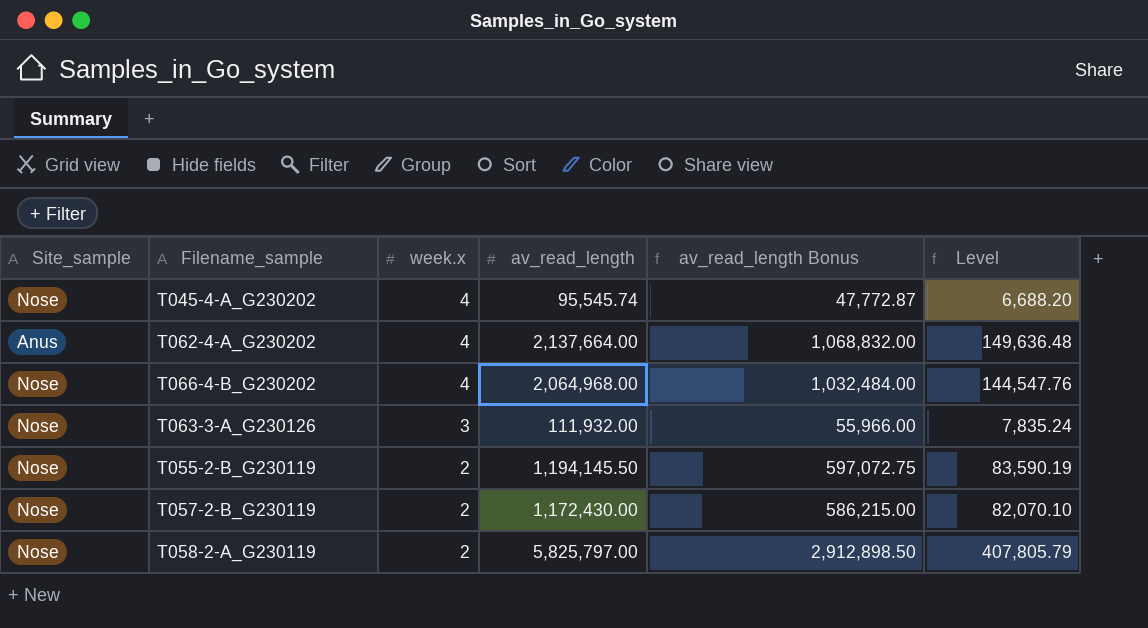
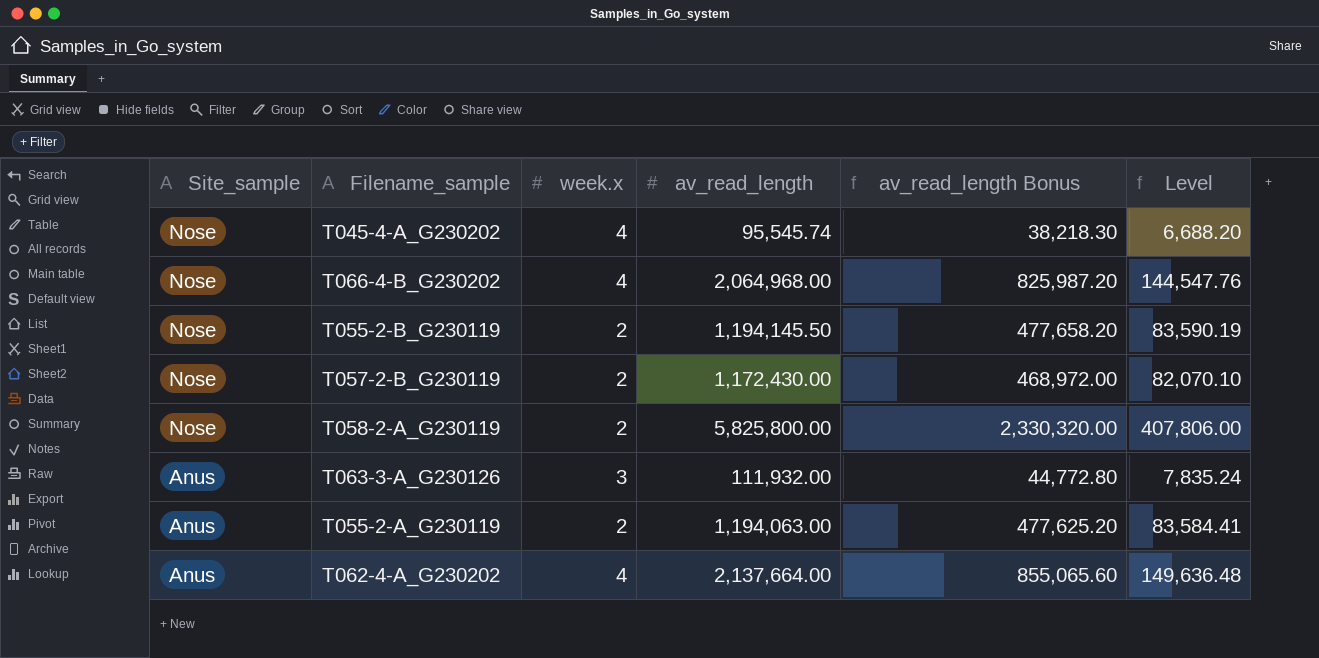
row order: week.x descending -> Site_sample descending
column av_read_length Bonus | formula: [av_read_length] * 0.5 -> [av_read_length] * 0.4
T058-2-A_G230119 | av_read_length: 5,825,797.00 -> 5,825,800.00
T058-2-A_G230119 | Level: 407,805.79 -> 407,806.00
T063-3-A_G230126 | Site_sample: Nose -> Anus
row T055-2-A_G230119: none -> Anus | 2 | 1,194,063.00 | 477,625.20 | 83,584.41

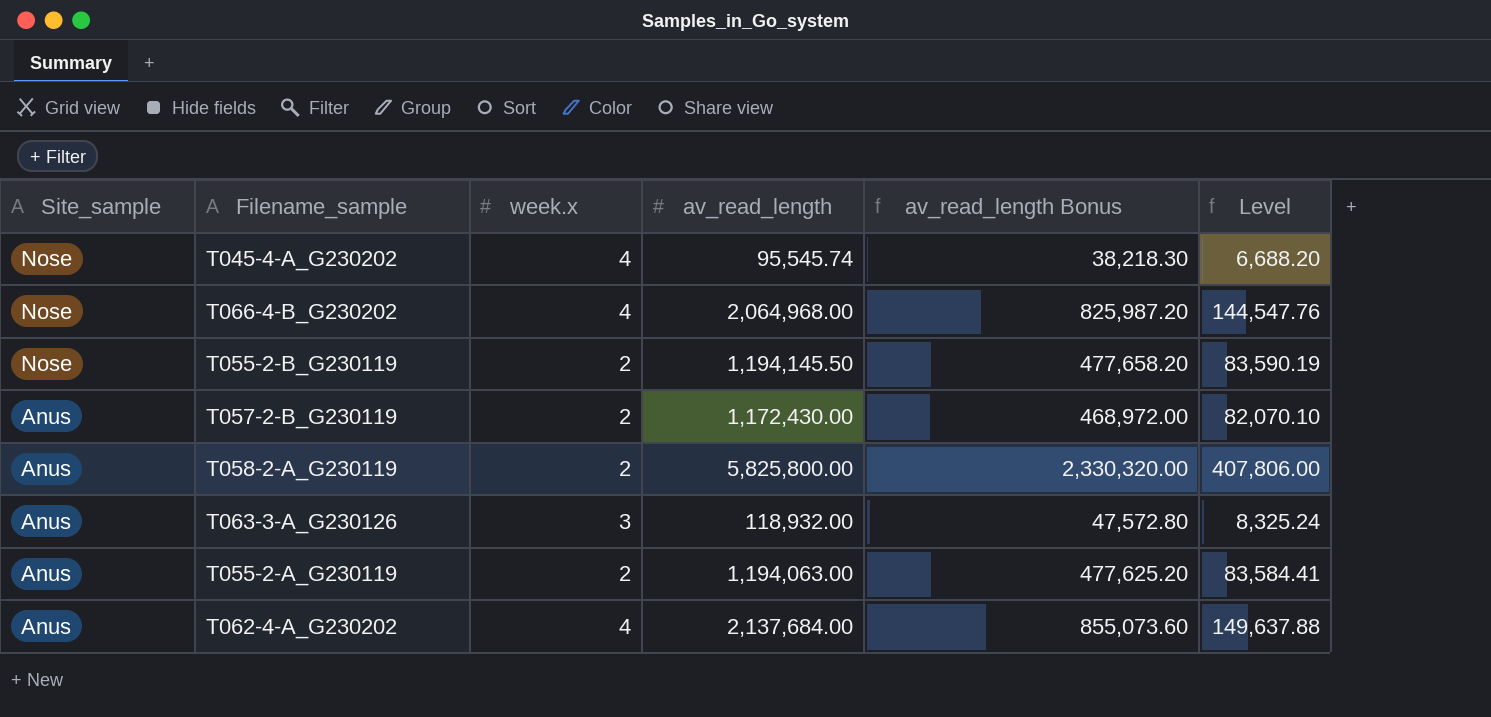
T057-2-B_G230119 | Site_sample: Nose -> Anus
T058-2-A_G230119 | Site_sample: Nose -> Anus
T063-3-A_G230126 | av_read_length: 111,932.00 -> 118,932.00
T063-3-A_G230126 | av_read_length Bonus: 44,772.80 -> 47,572.80
T063-3-A_G230126 | Level: 7,835.24 -> 8,325.24
T062-4-A_G230202 | av_read_length: 2,137,664.00 -> 2,137,684.00
T062-4-A_G230202 | av_read_length Bonus: 855,065.60 -> 855,073.60
T062-4-A_G230202 | Level: 149,636.48 -> 149,637.88

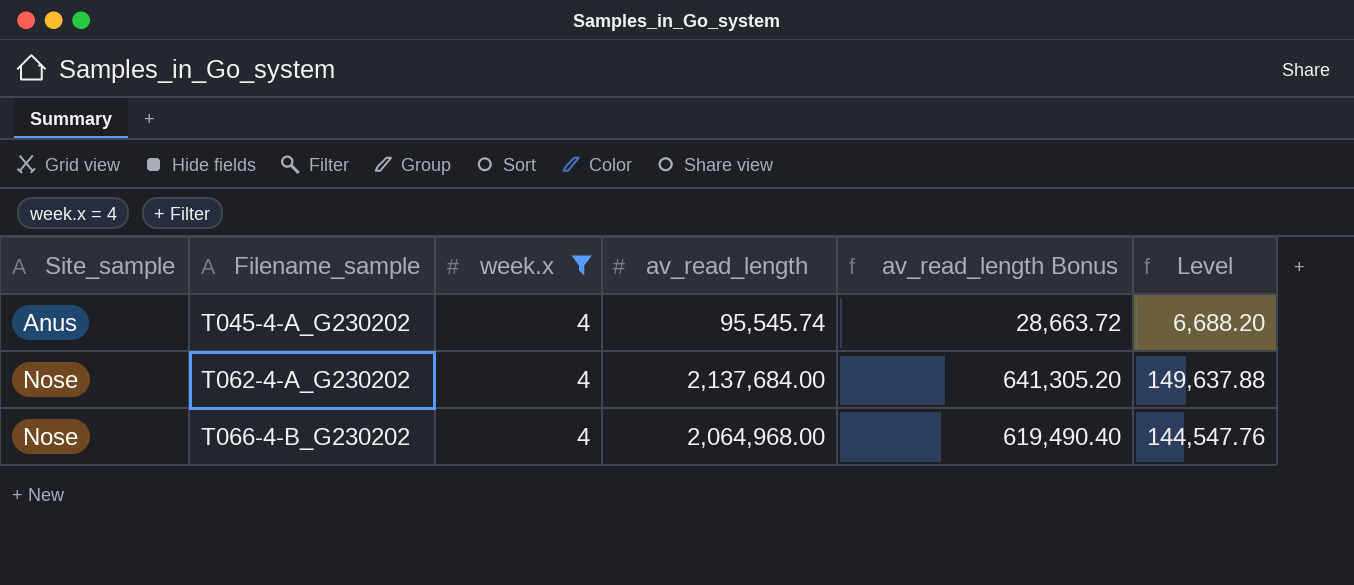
filter: none -> week.x = 4
row order: Site_sample descending -> Site_sample ascending
column av_read_length Bonus | formula: [av_read_length] * 0.4 -> [av_read_length] * 0.3
T045-4-A_G230202 | Site_sample: Nose -> Anus
T062-4-A_G230202 | Site_sample: Anus -> Nose

